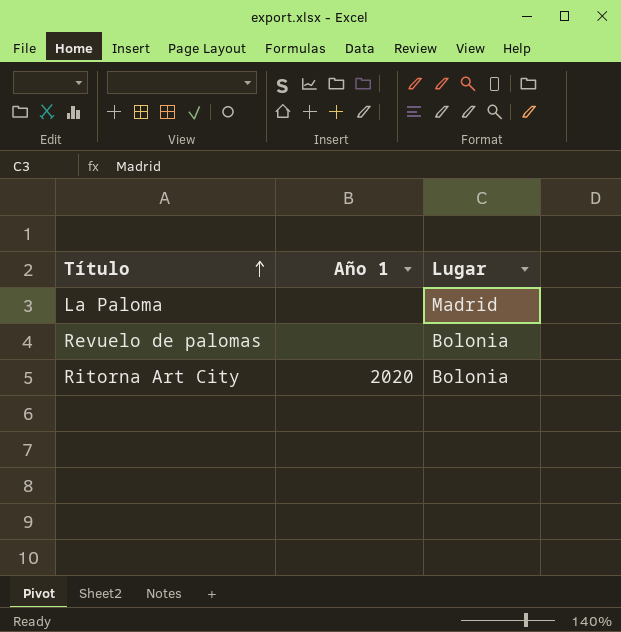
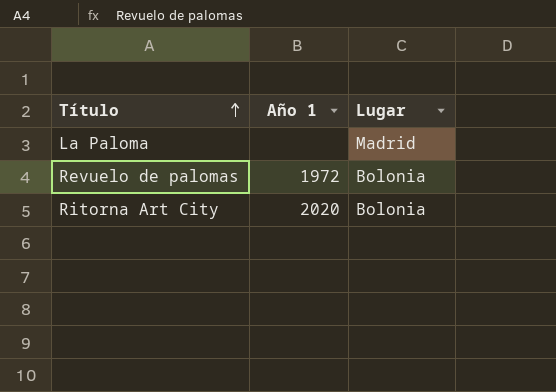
Revuelo de palomas | Año 1: none -> 1972

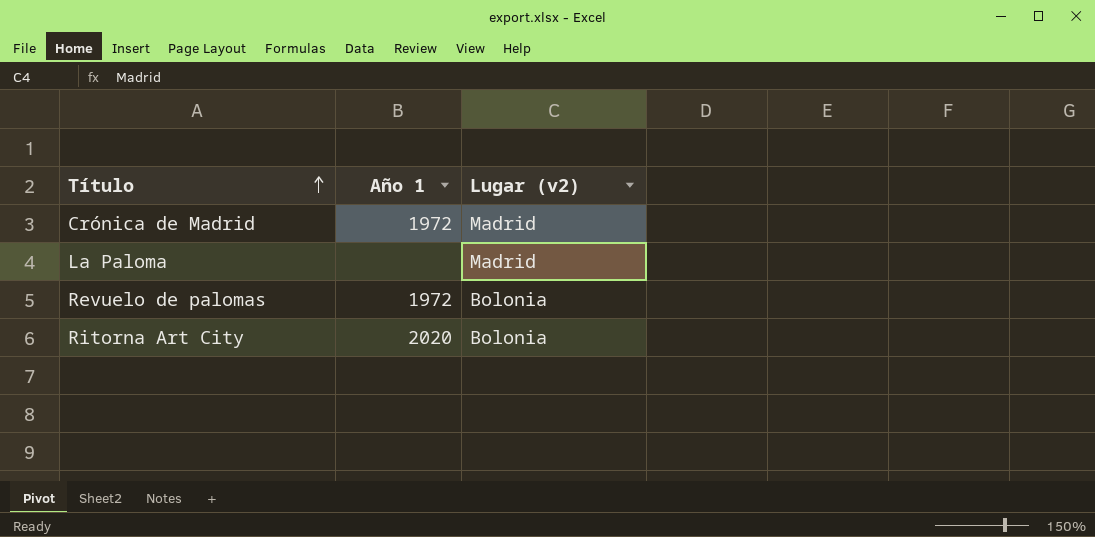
column name: Lugar -> Lugar (v2)
row Crónica de Madrid: none -> 1972 | Madrid

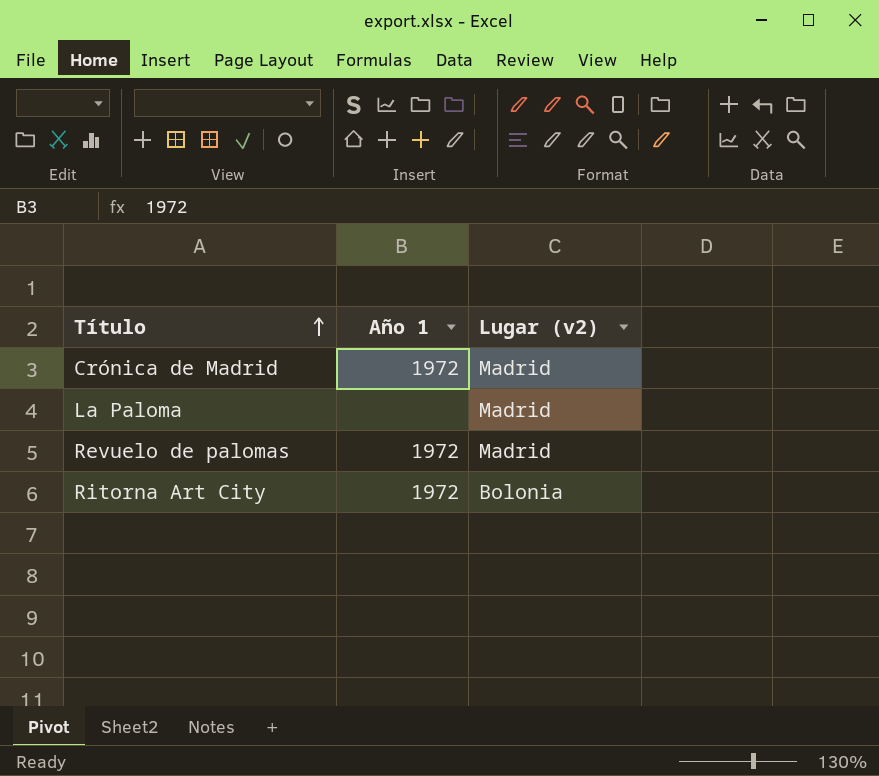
Revuelo de palomas | Lugar (v2): Bolonia -> Madrid
Ritorna Art City | Año 1: 2020 -> 1972

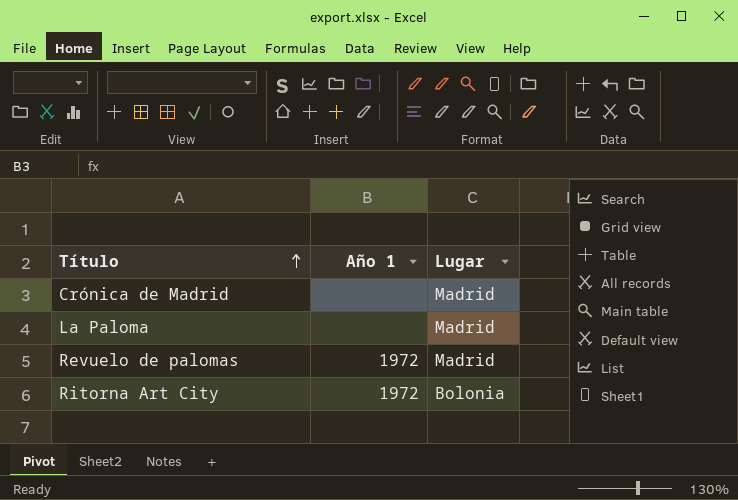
column name: Lugar (v2) -> Lugar
Crónica de Madrid | Año 1: 1972 -> none

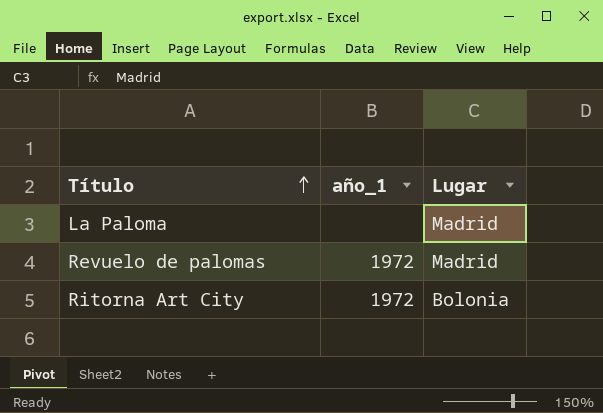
column name: Año 1 -> año_1
row Crónica de Madrid: none | Madrid -> none

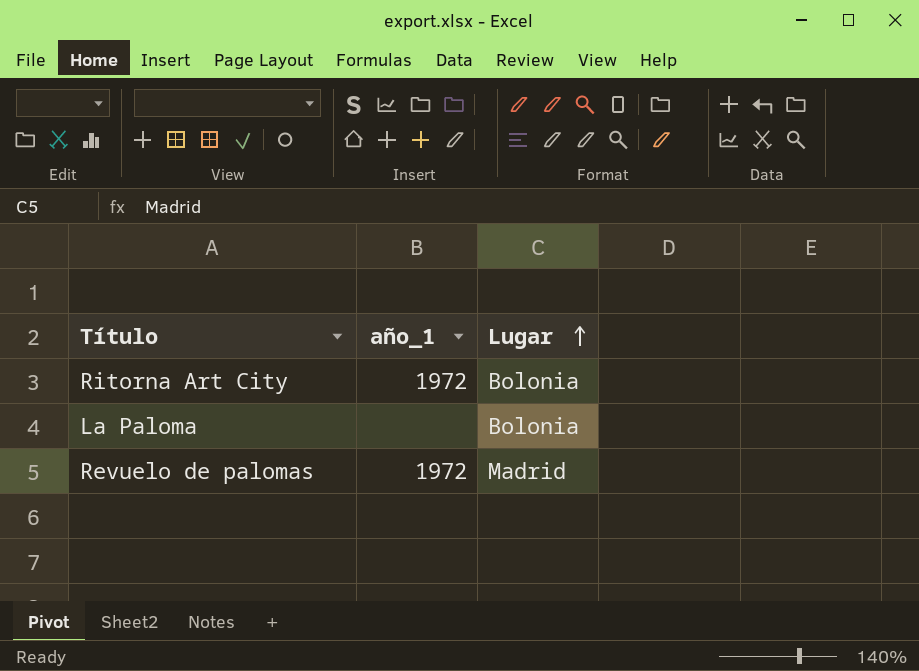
row order: Título ascending -> Lugar ascending
La Paloma | Lugar: Madrid -> Bolonia

